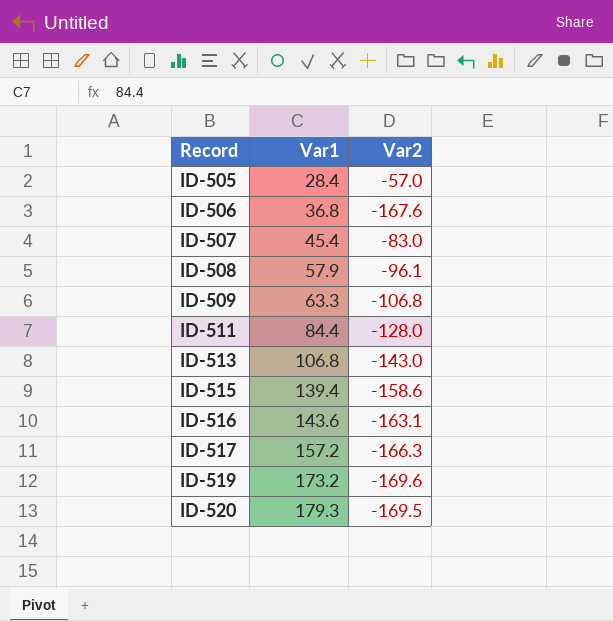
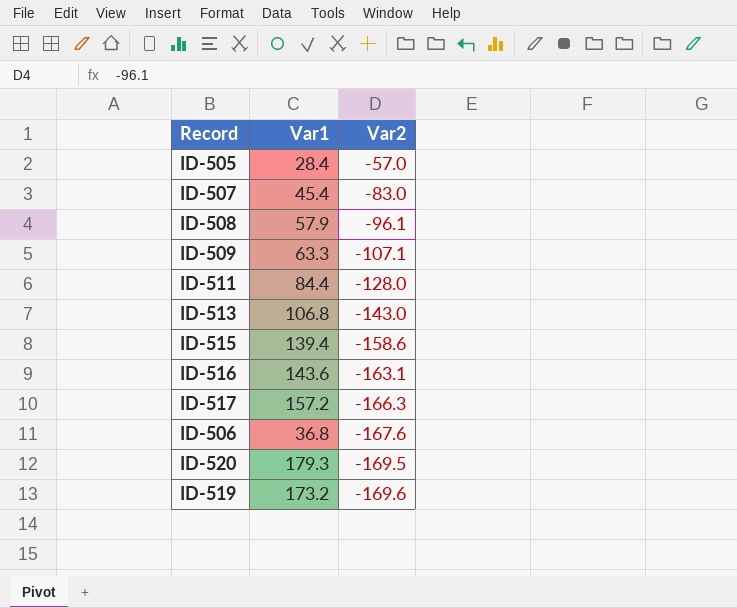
row order: Record ascending -> Var2 descending
ID-509 | Var2: -106.8 -> -107.1

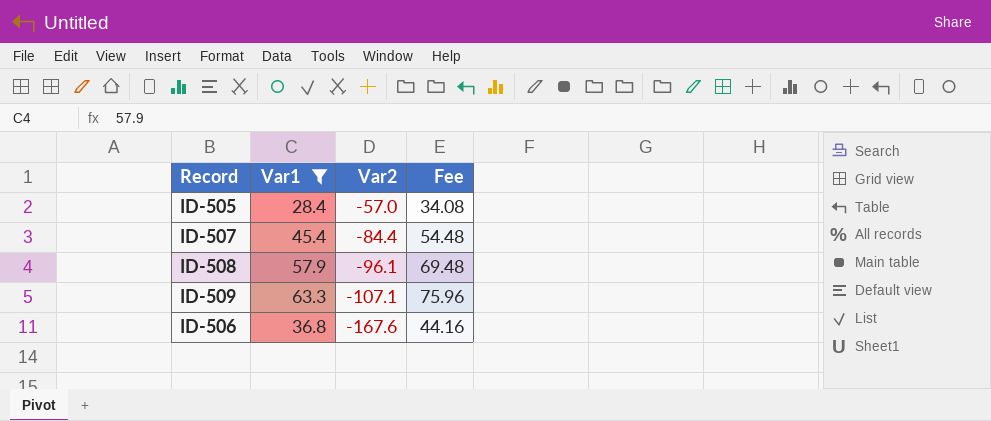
filter: none -> Var1 <= 63.3
column Fee | formula: none -> [Var1] * 1.2
ID-507 | Var2: -83.0 -> -84.4

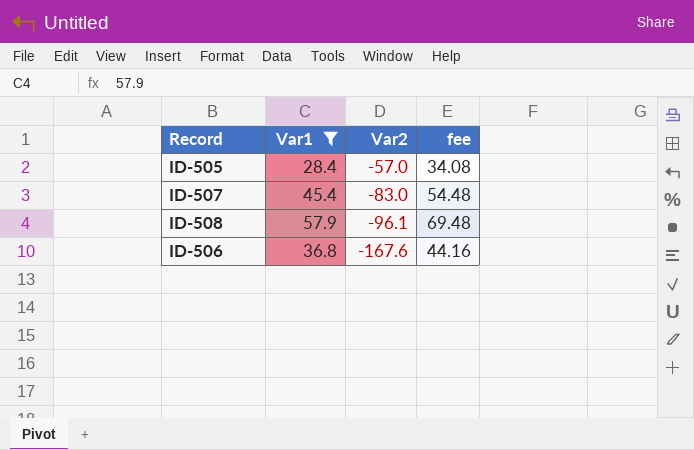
column name: Fee -> fee
row ID-509: 63.3 | -107.1 | 75.96 -> none
ID-507 | Var2: -84.4 -> -83.0

